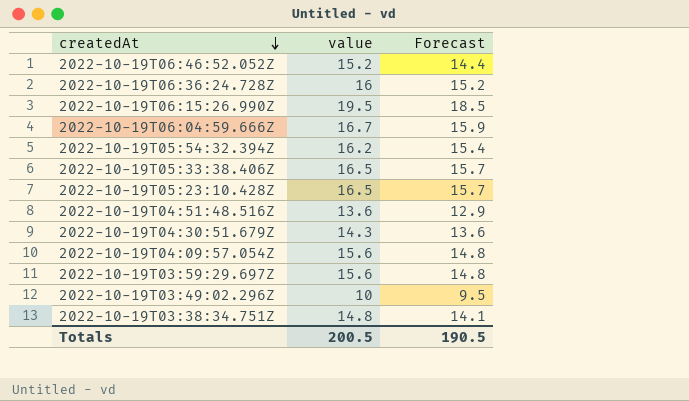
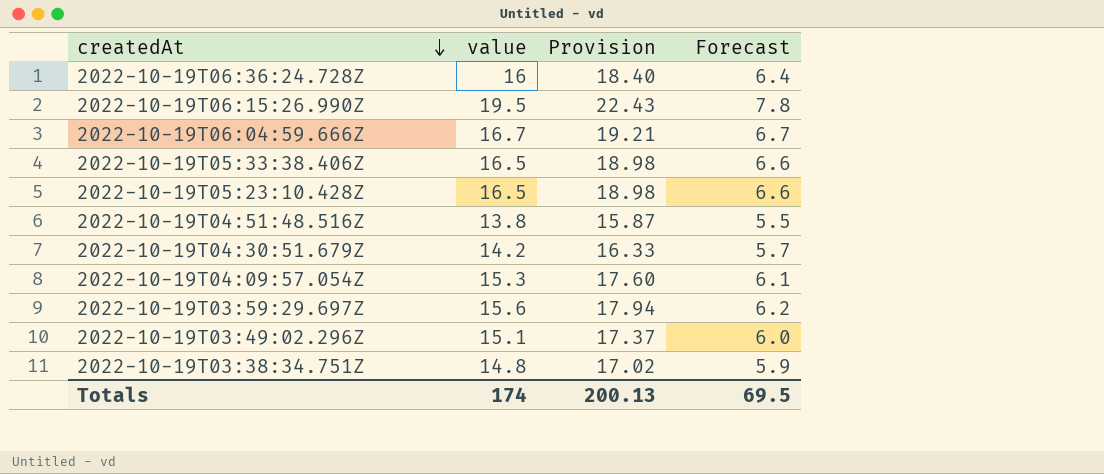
column Provision | formula: none -> [value] * 1.15
column Forecast | formula: [value] * 0.95 -> [value] * 0.4
row 2022-10-19T06:46:52.052Z: 15.2 | 14.4 -> none
row 2022-10-19T05:54:32.394Z: 16.2 | 15.4 -> none
2022-10-19T04:51:48.516Z | value: 13.6 -> 13.8
2022-10-19T04:30:51.679Z | value: 14.3 -> 14.2
2022-10-19T04:09:57.054Z | value: 15.6 -> 15.3
2022-10-19T03:49:02.296Z | value: 10 -> 15.1
Totals | value: 200.5 -> 174
Totals | Forecast: 190.5 -> 69.5

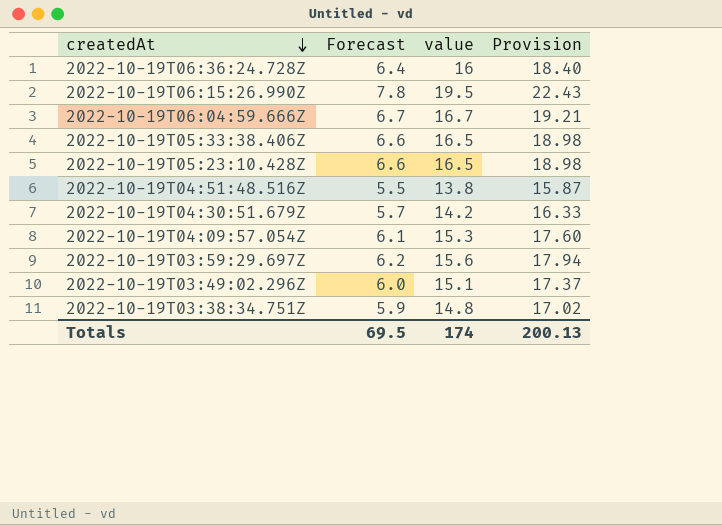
column Forecast | position: 4 -> 2

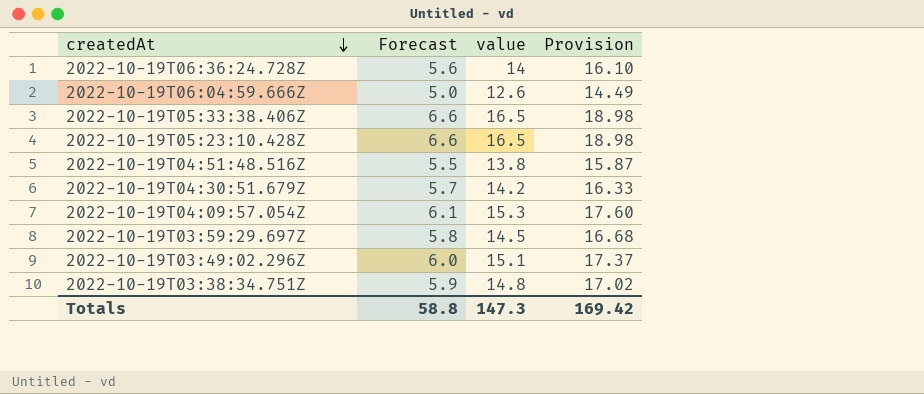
row 2022-10-19T06:15:26.990Z: 7.8 | 19.5 | 22.43 -> none
2022-10-19T06:36:24.728Z | Forecast: 6.4 -> 5.6
2022-10-19T06:36:24.728Z | value: 16 -> 14
2022-10-19T06:36:24.728Z | Provision: 18.40 -> 16.10
2022-10-19T06:04:59.666Z | Forecast: 6.7 -> 5.0
2022-10-19T06:04:59.666Z | value: 16.7 -> 12.6
2022-10-19T06:04:59.666Z | Provision: 19.21 -> 14.49
2022-10-19T03:59:29.697Z | Forecast: 6.2 -> 5.8
2022-10-19T03:59:29.697Z | value: 15.6 -> 14.5
2022-10-19T03:59:29.697Z | Provision: 17.94 -> 16.68
Totals | Forecast: 69.5 -> 58.8
Totals | value: 174 -> 147.3
Totals | Provision: 200.13 -> 169.42

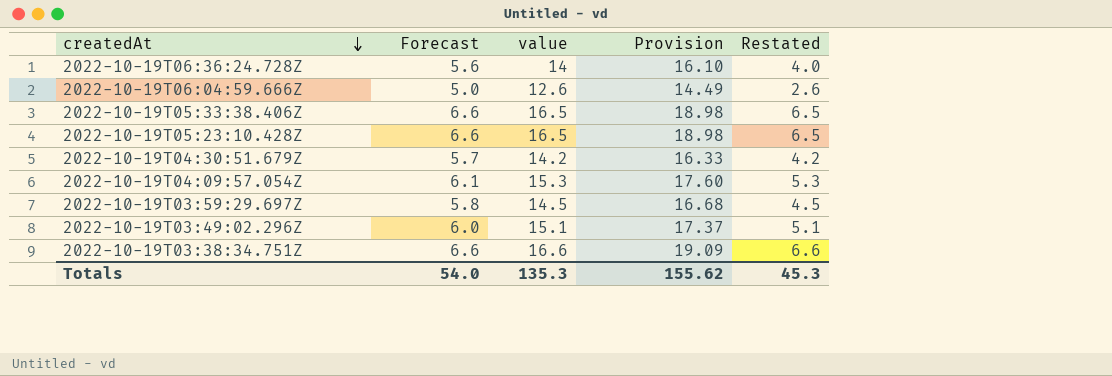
column Restated | formula: none -> [value] - 10
row 2022-10-19T04:51:48.516Z: 5.5 | 13.8 | 15.87 -> none
2022-10-19T03:38:34.751Z | Forecast: 5.9 -> 6.6
2022-10-19T03:38:34.751Z | value: 14.8 -> 16.6
2022-10-19T03:38:34.751Z | Provision: 17.02 -> 19.09
Totals | Forecast: 58.8 -> 54.0
Totals | value: 147.3 -> 135.3
Totals | Provision: 169.42 -> 155.62

